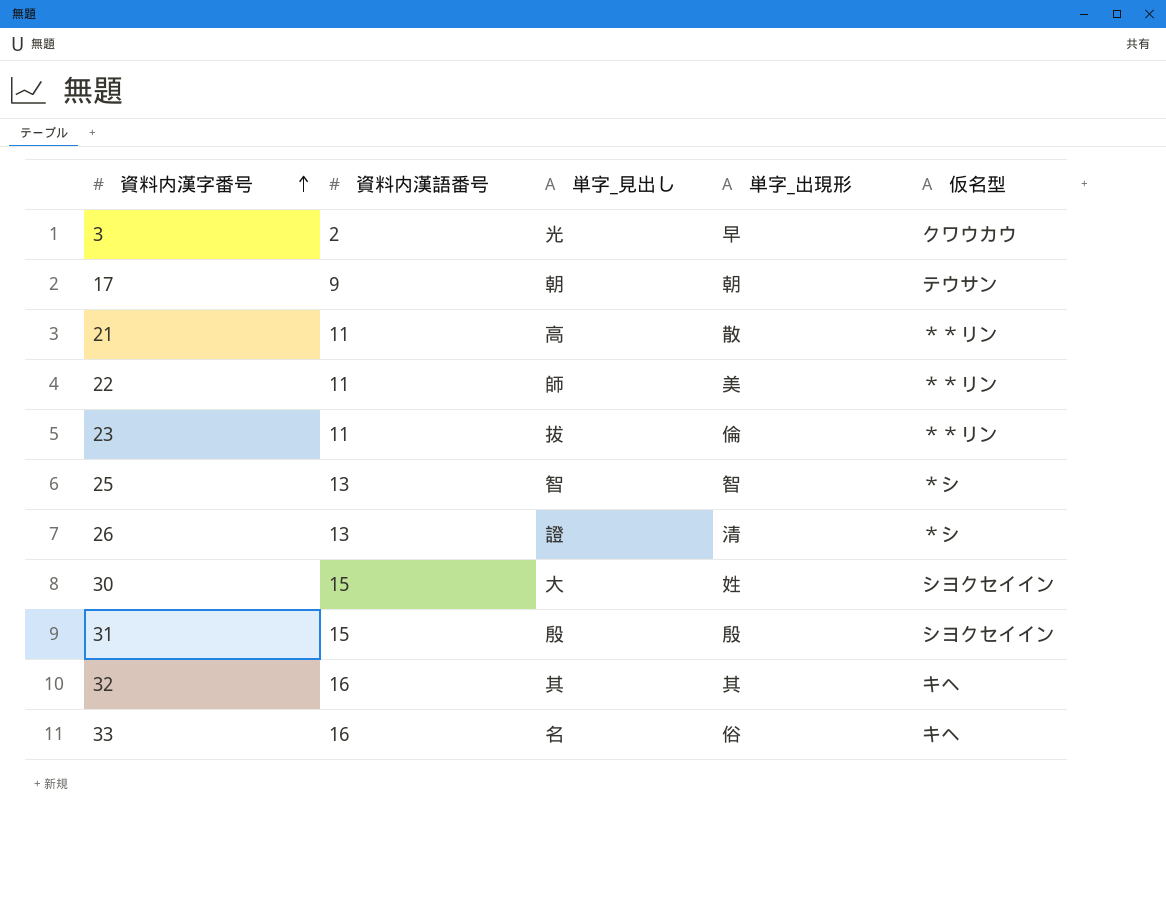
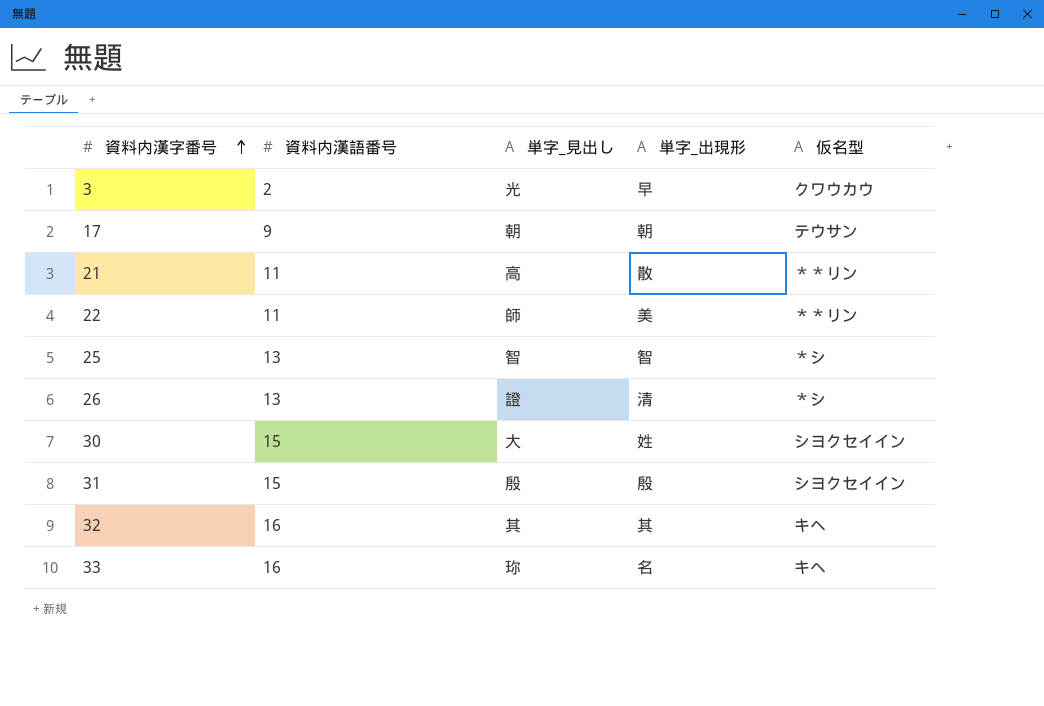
row 23: 11 | 拔 | 倫 | ＊＊リン -> none
33 | 単字_見出し: 名 -> 珎
33 | 単字_出現形: 俗 -> 名

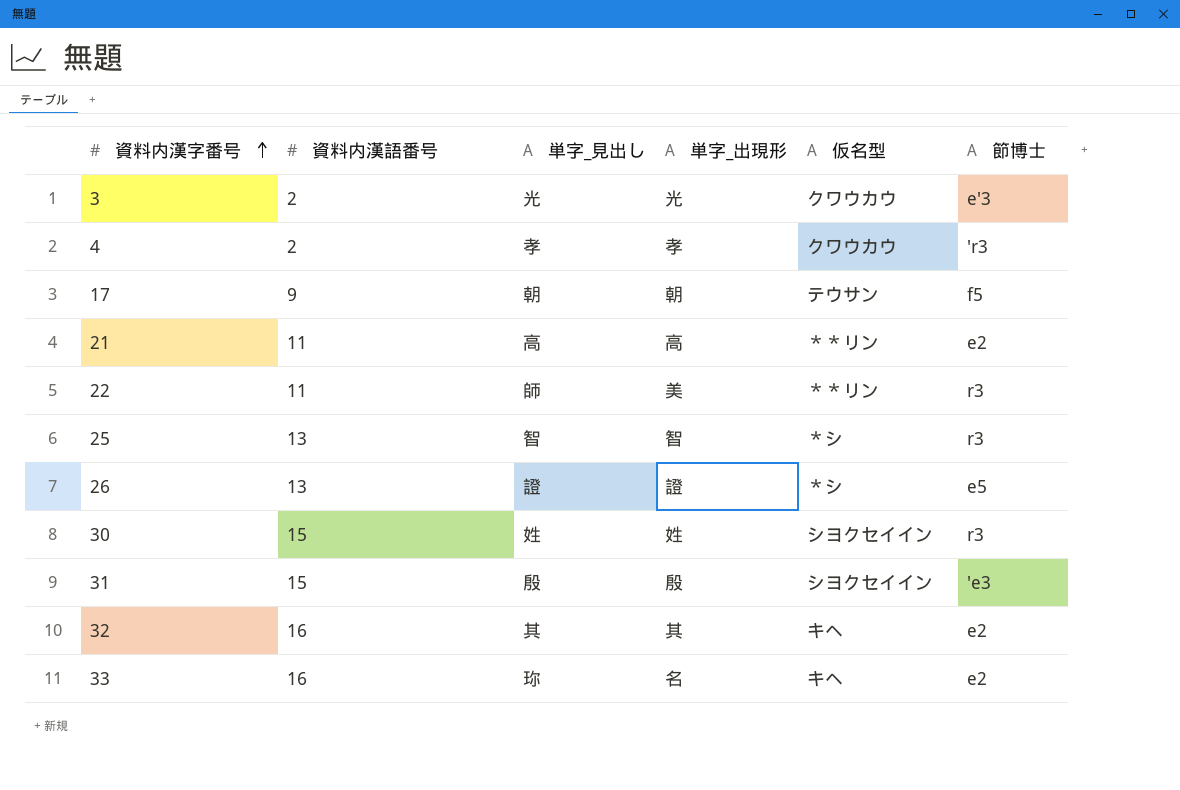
column 節博士 | position: none -> 6
3 | 単字_出現形: 早 -> 光
row 4: none -> 2 | 孝 | 孝 | クワウカウ | 'r3
21 | 単字_出現形: 散 -> 高
26 | 単字_出現形: 清 -> 證
30 | 単字_見出し: 大 -> 姓

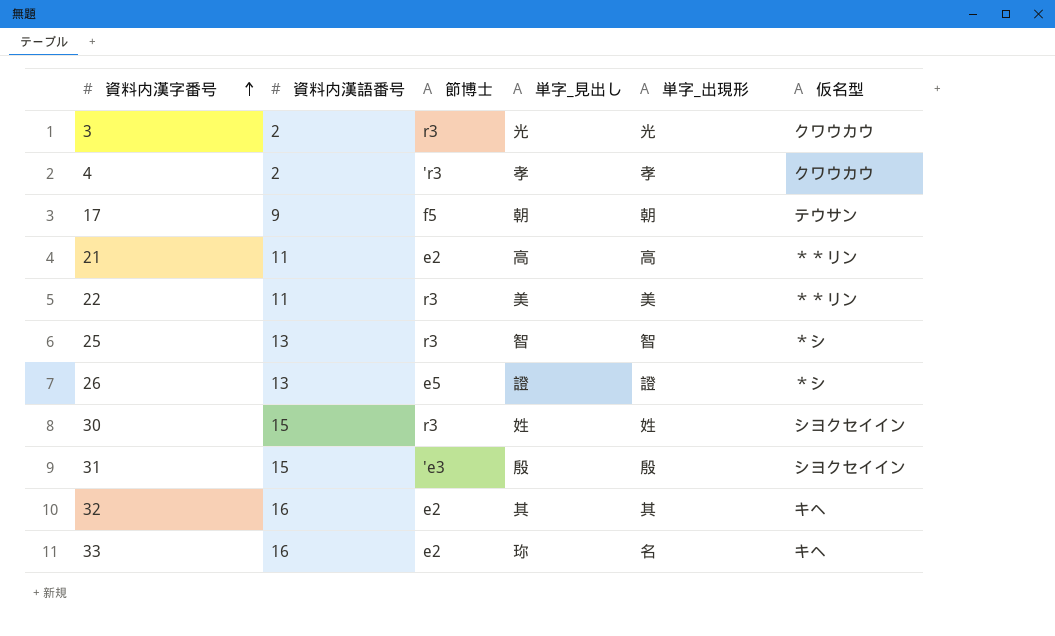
column 節博士 | position: 6 -> 3
3 | 節博士: e'3 -> r3
22 | 単字_見出し: 師 -> 美

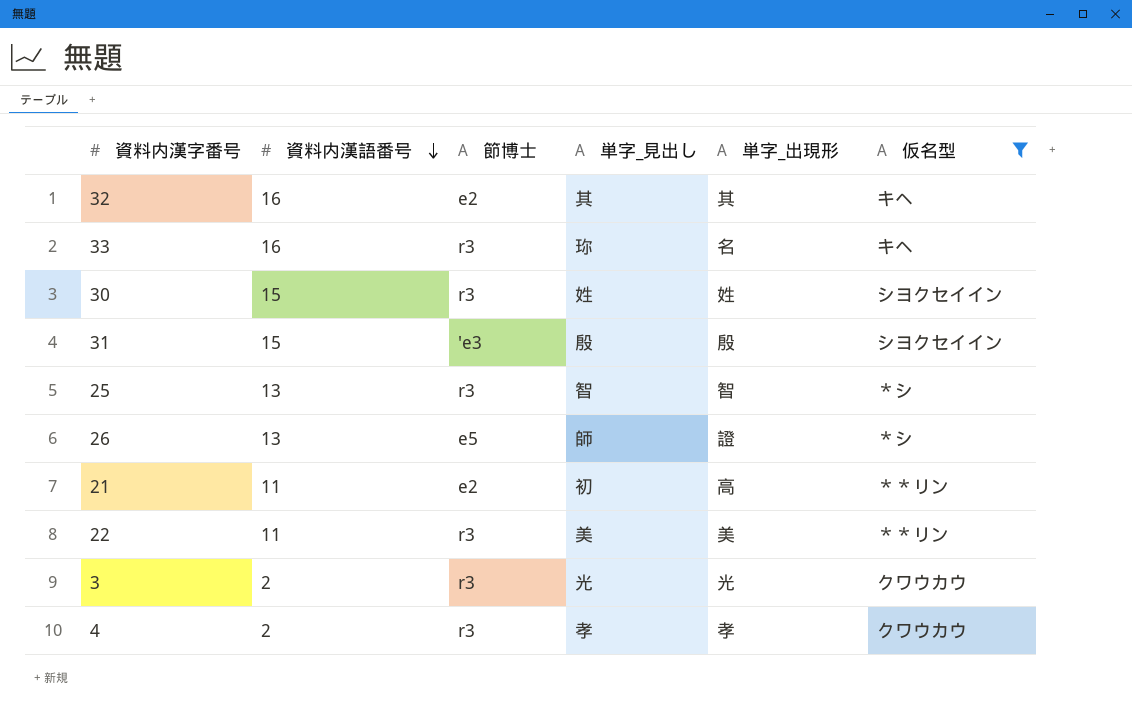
filter: none -> 仮名型 != テウサン
row order: 資料内漢字番号 ascending -> 資料内漢語番号 descending
33 | 節博士: e2 -> r3
26 | 単字_見出し: 證 -> 師
21 | 単字_見出し: 高 -> 初
4 | 節博士: 'r3 -> r3

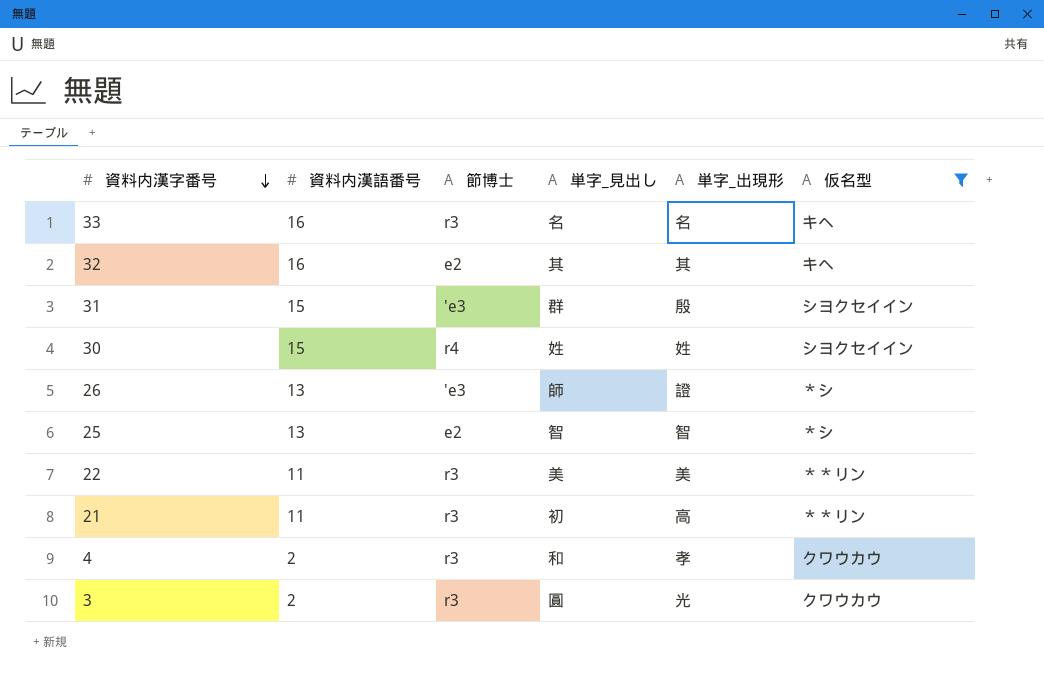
row order: 資料内漢語番号 descending -> 資料内漢字番号 descending
33 | 単字_見出し: 珎 -> 名
31 | 単字_見出し: 殷 -> 群
30 | 節博士: r3 -> r4
26 | 節博士: e5 -> 'e3
25 | 節博士: r3 -> e2
21 | 節博士: e2 -> r3
4 | 単字_見出し: 孝 -> 和
3 | 単字_見出し: 光 -> 圓

